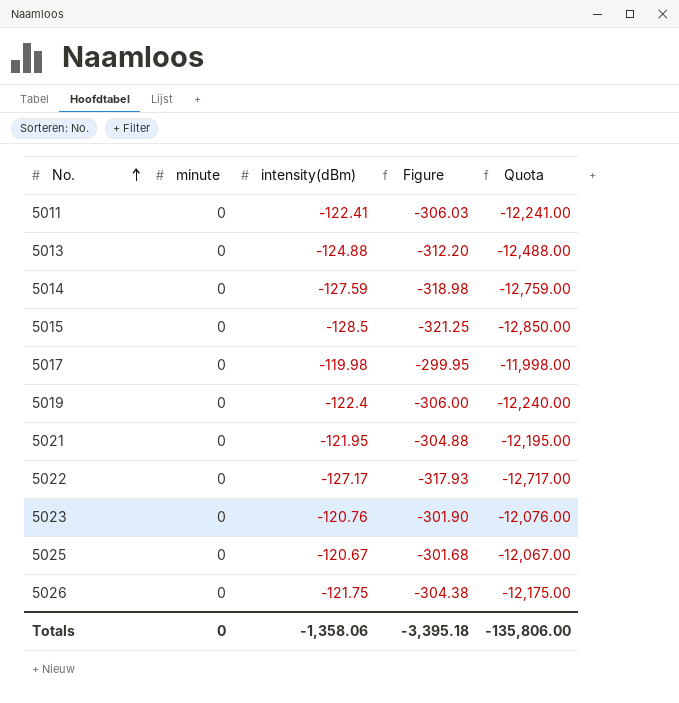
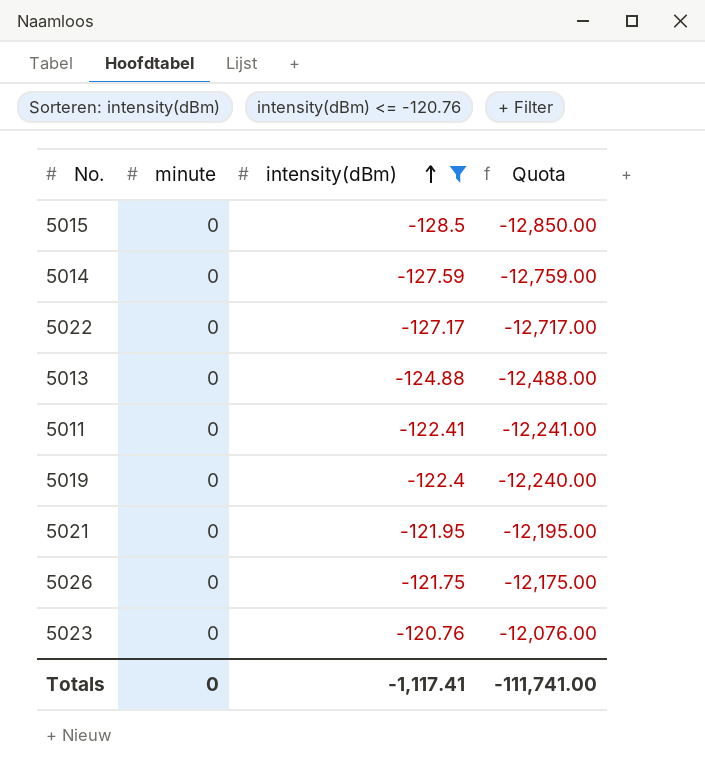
filter: none -> intensity(dBm) <= -120.76
row order: No. ascending -> intensity(dBm) ascending
column Figure | formula: [intensity(dBm)] * 2.5 -> none
Totals | intensity(dBm): -1,358.06 -> -1,117.41
Totals | Quota: -135,806.00 -> -111,741.00

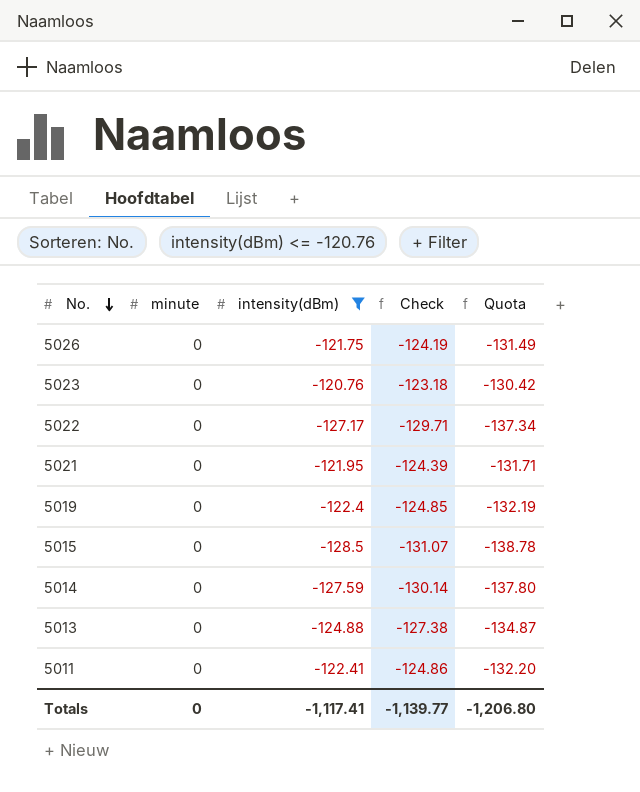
row order: intensity(dBm) ascending -> No. descending
column Check | formula: none -> [intensity(dBm)] * 1.02
column Quota | formula: [intensity(dBm)] * 100 -> [intensity(dBm)] * 1.08
Totals | Quota: -111,741.00 -> -1,206.80

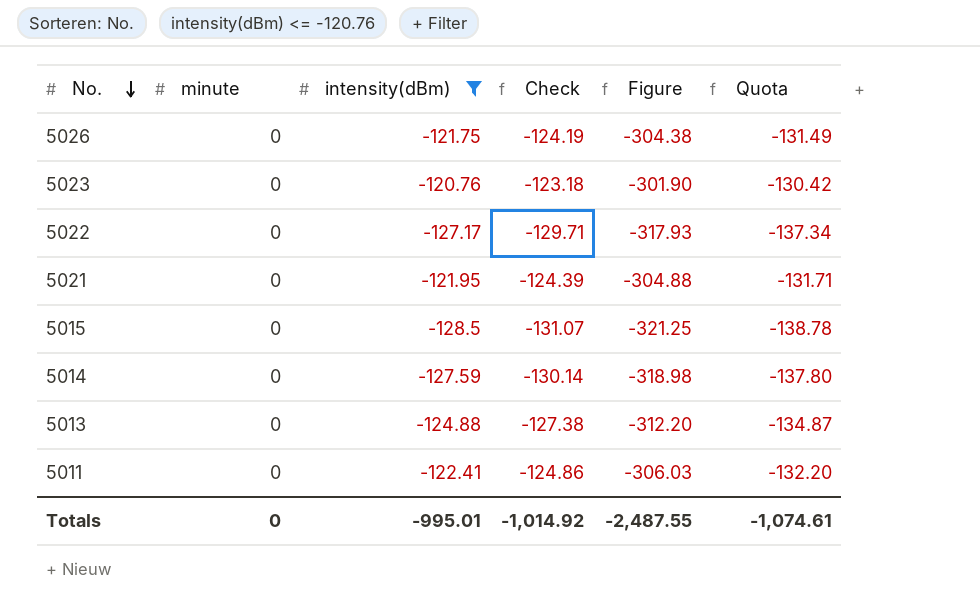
column Figure | formula: none -> [intensity(dBm)] * 2.5
row 5019: 0 | -122.4 | -124.85 | -132.19 -> none
Totals | intensity(dBm): -1,117.41 -> -995.01
Totals | Check: -1,139.77 -> -1,014.92
Totals | Quota: -1,206.80 -> -1,074.61

